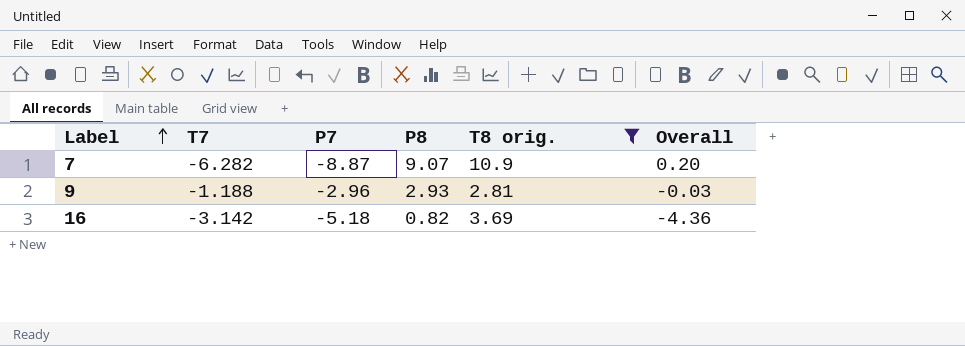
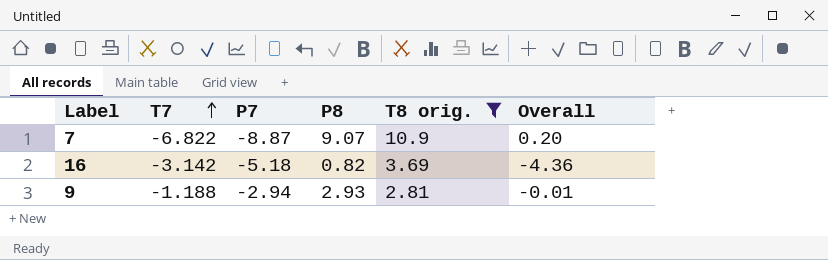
row order: Label ascending -> T7 ascending
7 | T7: -6.282 -> -6.822
9 | P7: -2.96 -> -2.94
9 | Overall: -0.03 -> -0.01

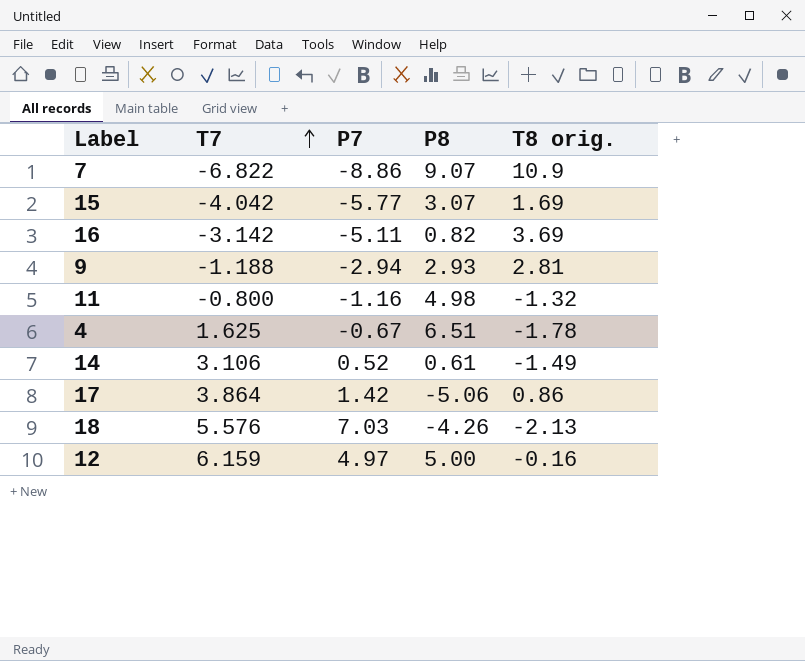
filter: T8 orig. >= 2.81 -> none
column Overall | formula: [P7] + [P8] -> none
7 | P7: -8.87 -> -8.86
16 | P7: -5.18 -> -5.11

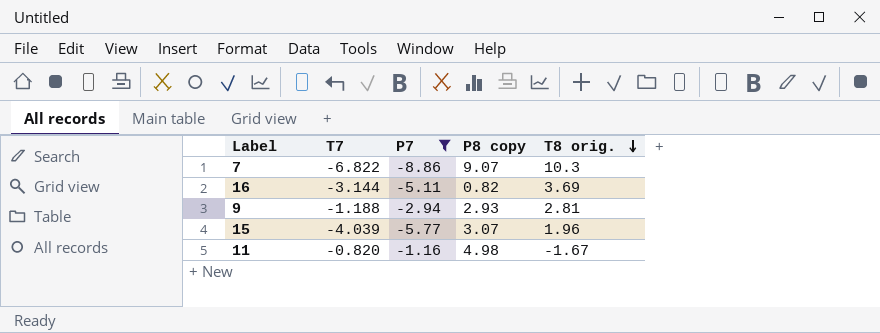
filter: none -> P7 <= -1.16
row order: T7 ascending -> T8 orig. descending
column name: P8 -> P8 copy
7 | T8 orig.: 10.9 -> 10.3
16 | T7: -3.142 -> -3.144
15 | T7: -4.042 -> -4.039
15 | T8 orig.: 1.69 -> 1.96
11 | T7: -0.800 -> -0.820
11 | T8 orig.: -1.32 -> -1.67

